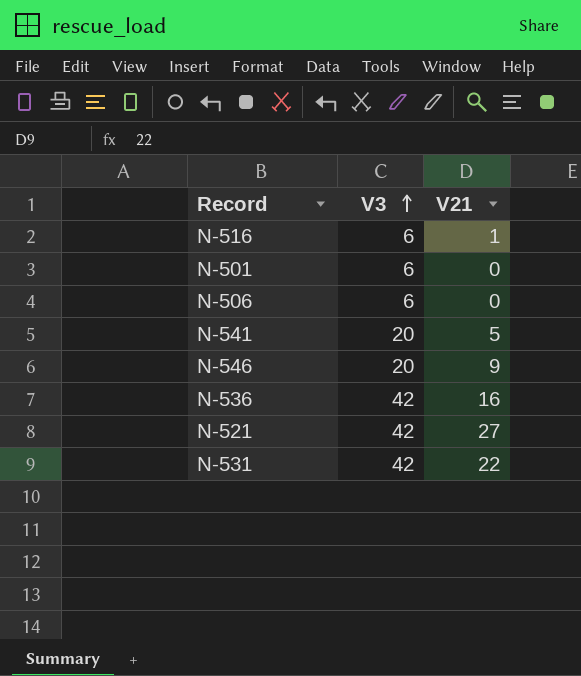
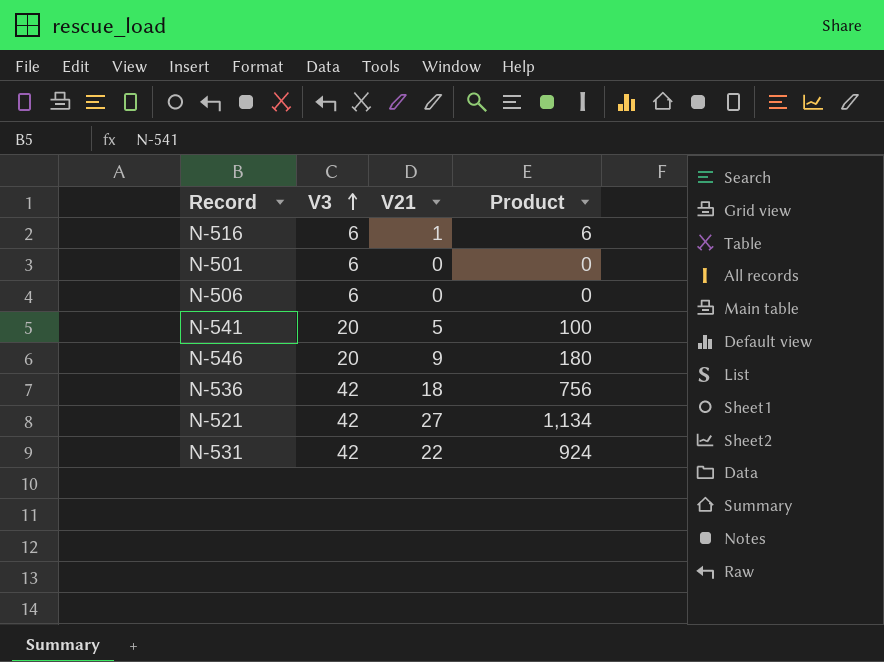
column Product | formula: none -> [V3] * [V21]
N-536 | V21: 16 -> 18

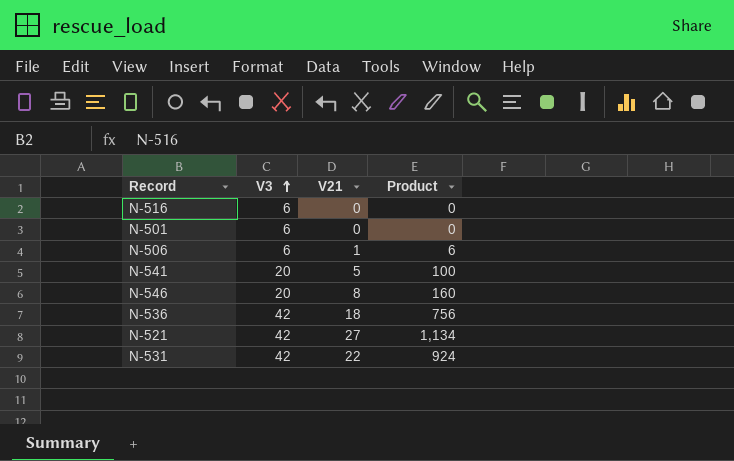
N-516 | V21: 1 -> 0
N-516 | Product: 6 -> 0
N-506 | V21: 0 -> 1
N-506 | Product: 0 -> 6
N-546 | V21: 9 -> 8
N-546 | Product: 180 -> 160

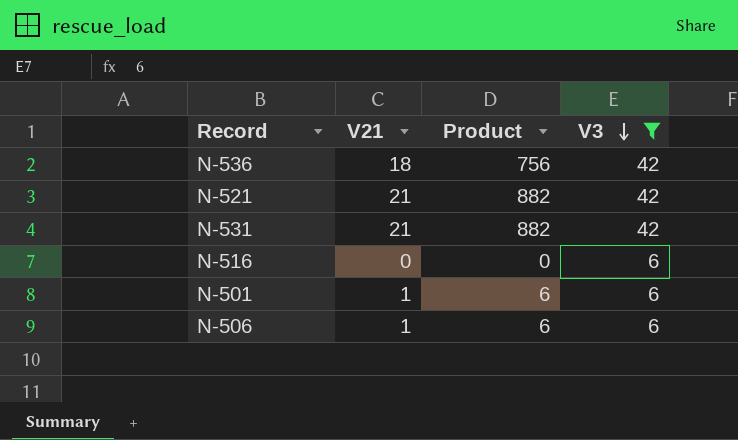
filter: none -> V3 != 20
row order: V3 ascending -> V3 descending
column V3 | position: 2 -> 4
N-521 | V21: 27 -> 21
N-521 | Product: 1,134 -> 882
N-531 | V21: 22 -> 21
N-531 | Product: 924 -> 882
N-501 | V21: 0 -> 1
N-501 | Product: 0 -> 6

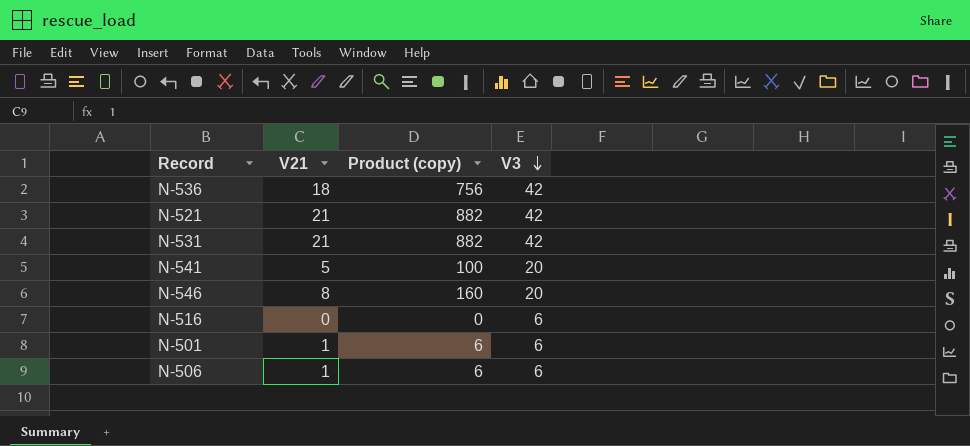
filter: V3 != 20 -> none
column name: Product -> Product (copy)

